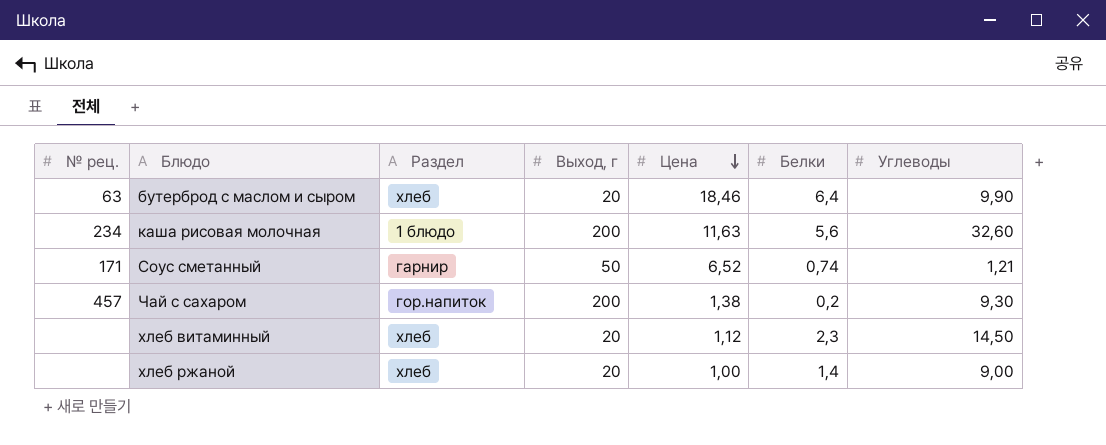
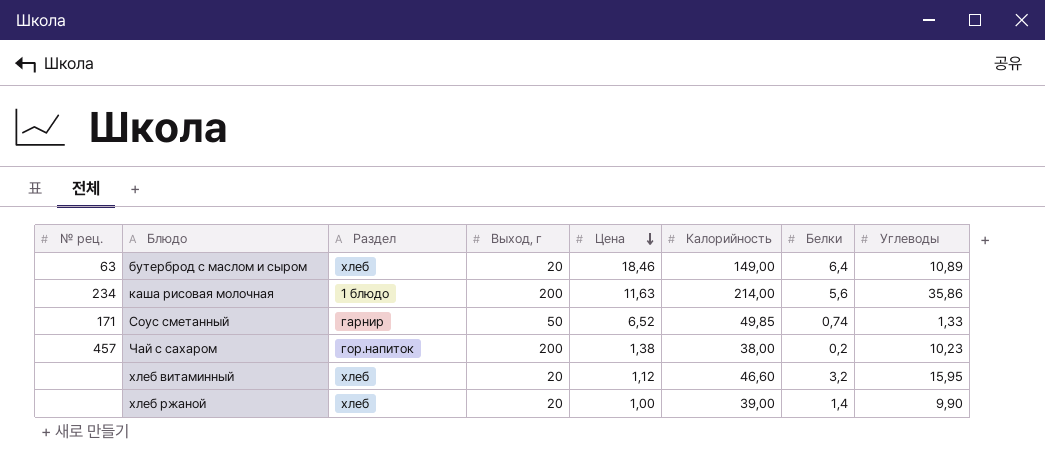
column Калорийность | position: none -> 6
бутерброд с маслом и сыром | Углеводы: 9,90 -> 10,89
каша рисовая молочная | Углеводы: 32,60 -> 35,86
Соус сметанный | Углеводы: 1,21 -> 1,33
Чай с сахаром | Углеводы: 9,30 -> 10,23
хлеб витаминный | Белки: 2,3 -> 3,2
хлеб витаминный | Углеводы: 14,50 -> 15,95
хлеб ржаной | Углеводы: 9,00 -> 9,90

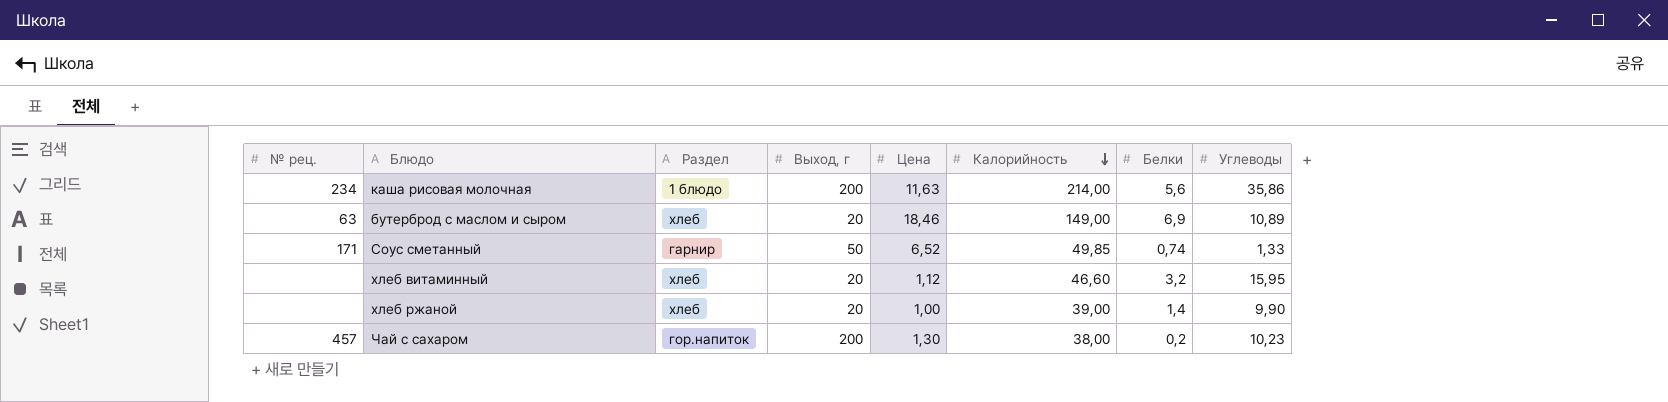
row order: Цена descending -> Калорийность descending
бутерброд с маслом и сыром | Белки: 6,4 -> 6,9
Чай с сахаром | Цена: 1,38 -> 1,30

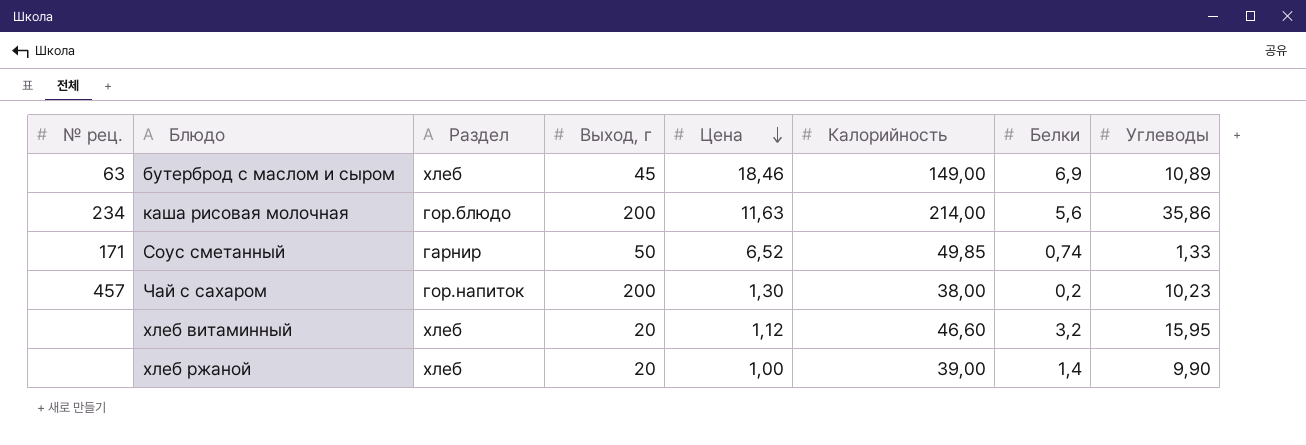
row order: Калорийность descending -> Цена descending
бутерброд с маслом и сыром | Выход, г: 20 -> 45
каша рисовая молочная | Раздел: 1 блюдо -> гор.блюдо

